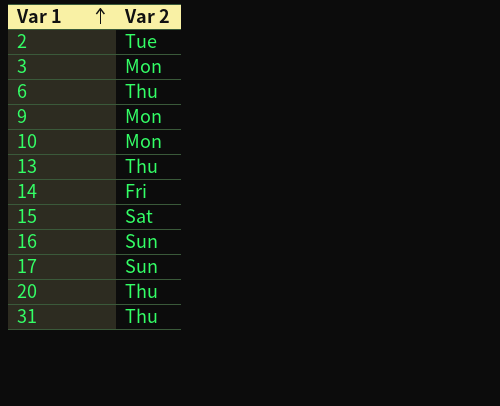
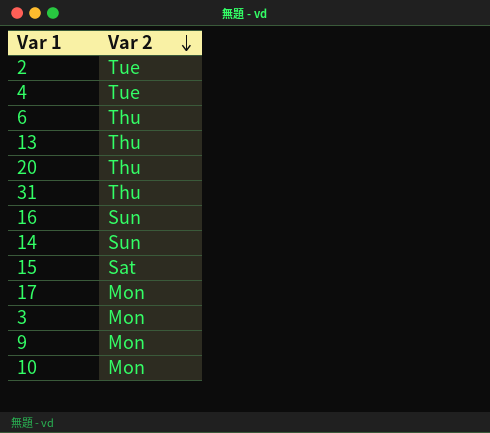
row order: Var 1 ascending -> Var 2 descending
row 4: none -> Tue
14 | Var 2: Fri -> Sun
17 | Var 2: Sun -> Mon

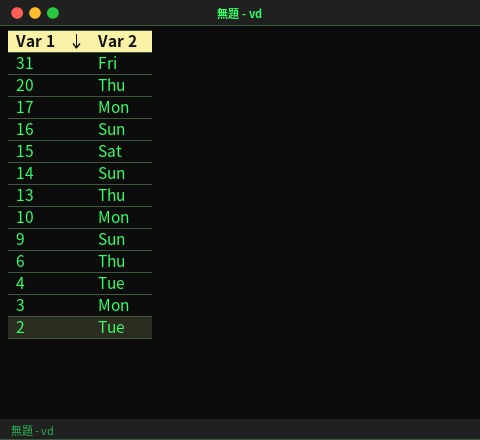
row order: Var 2 descending -> Var 1 descending
31 | Var 2: Thu -> Fri
9 | Var 2: Mon -> Sun

